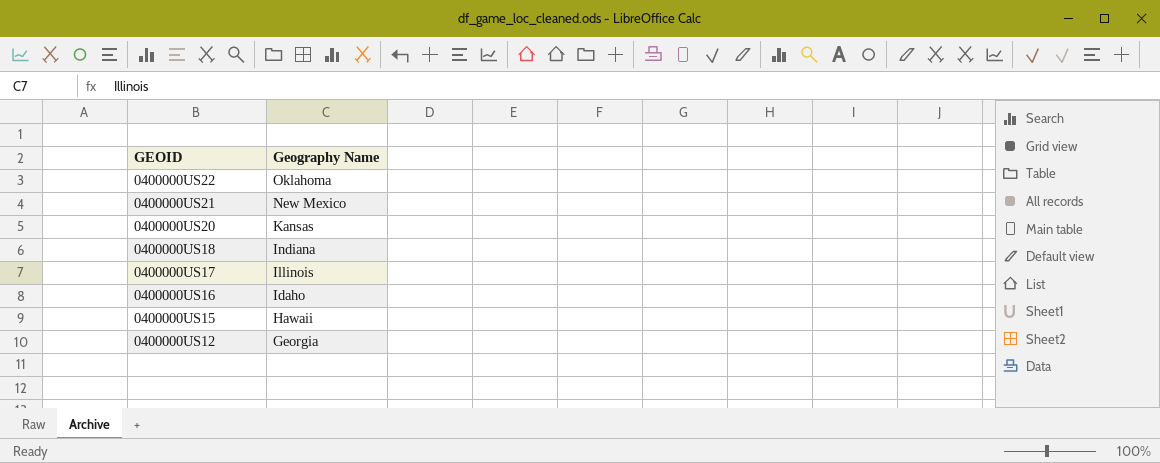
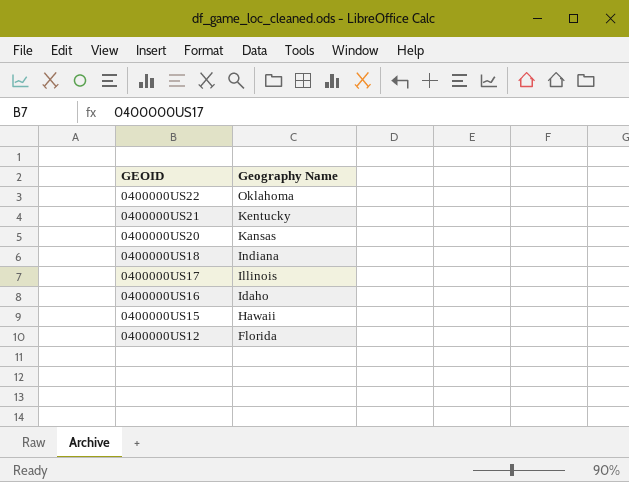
0400000US21 | Geography Name: New Mexico -> Kentucky
0400000US12 | Geography Name: Georgia -> Florida

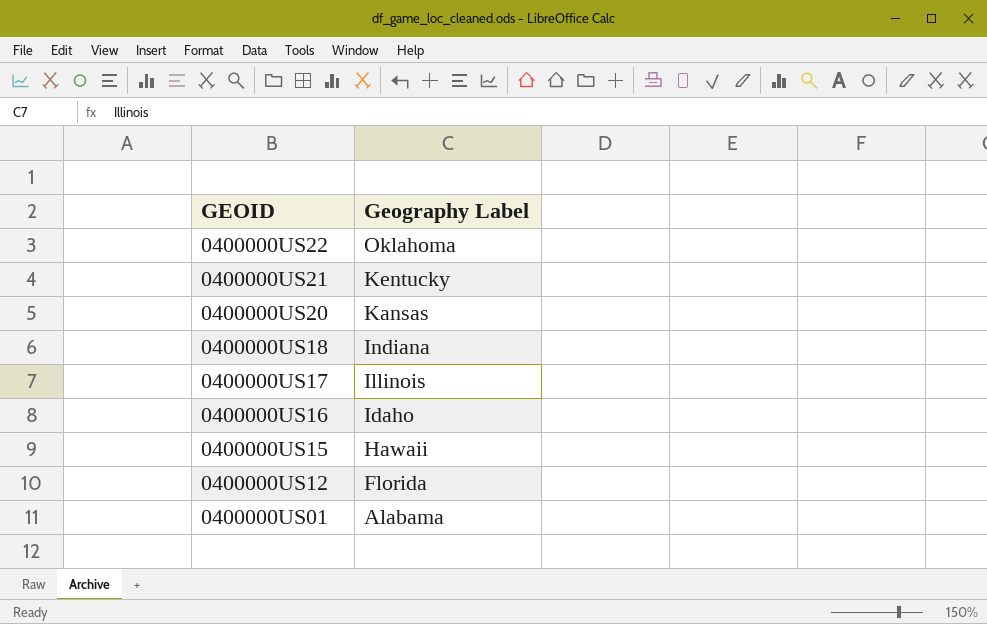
column name: Geography Name -> Geography Label
row 0400000US01: none -> Alabama

